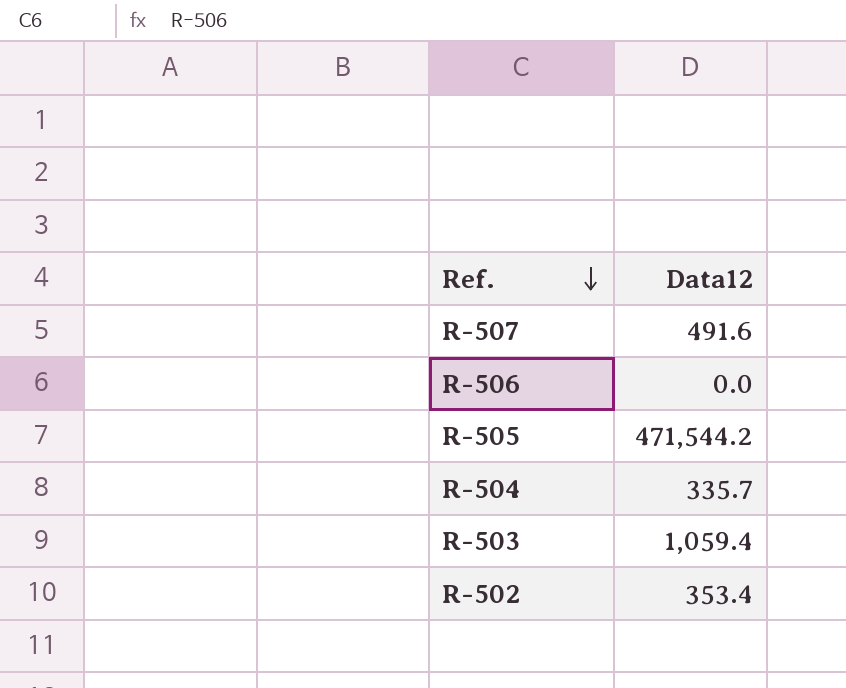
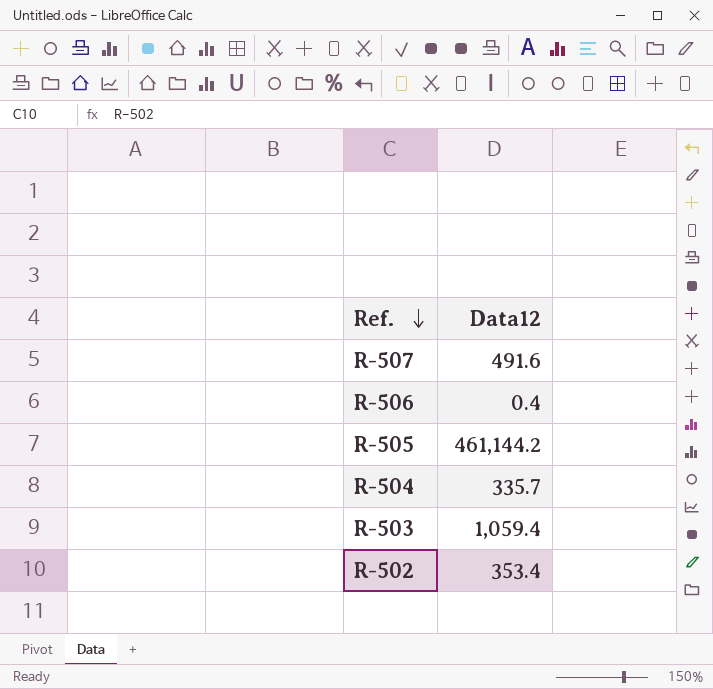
R-506 | Data12: 0.0 -> 0.4
R-505 | Data12: 471,544.2 -> 461,144.2

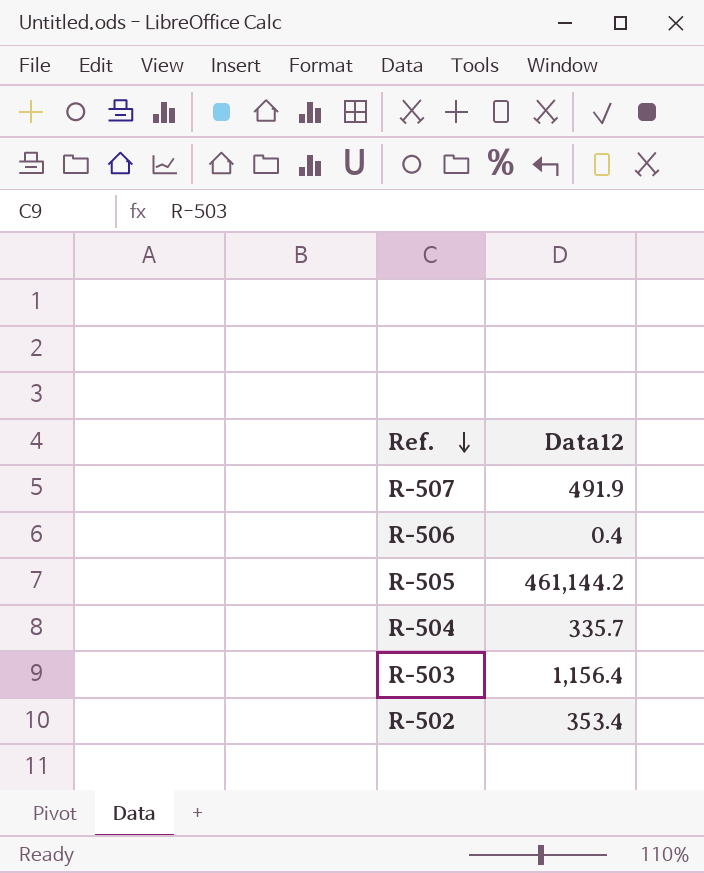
R-507 | Data12: 491.6 -> 491.9
R-503 | Data12: 1,059.4 -> 1,156.4

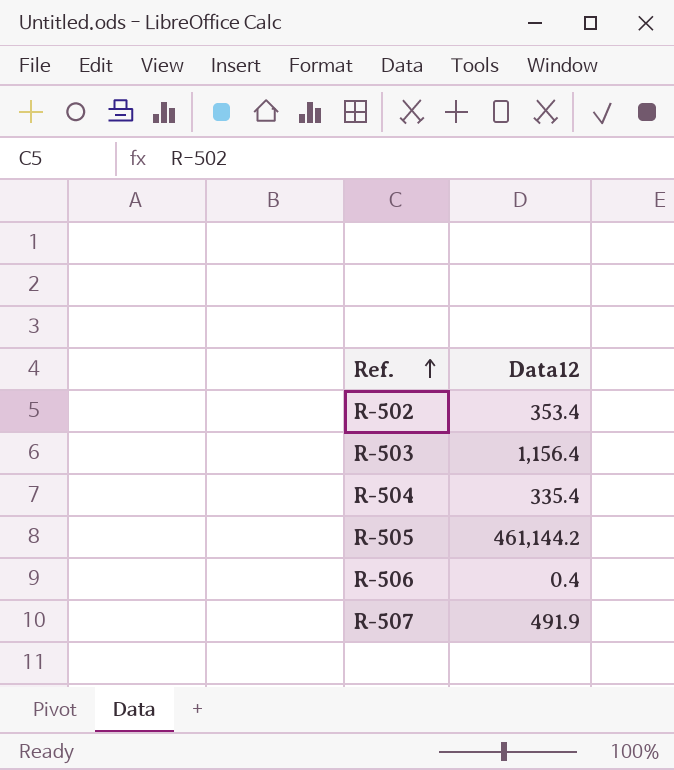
row order: Ref. descending -> Ref. ascending
R-504 | Data12: 335.7 -> 335.4

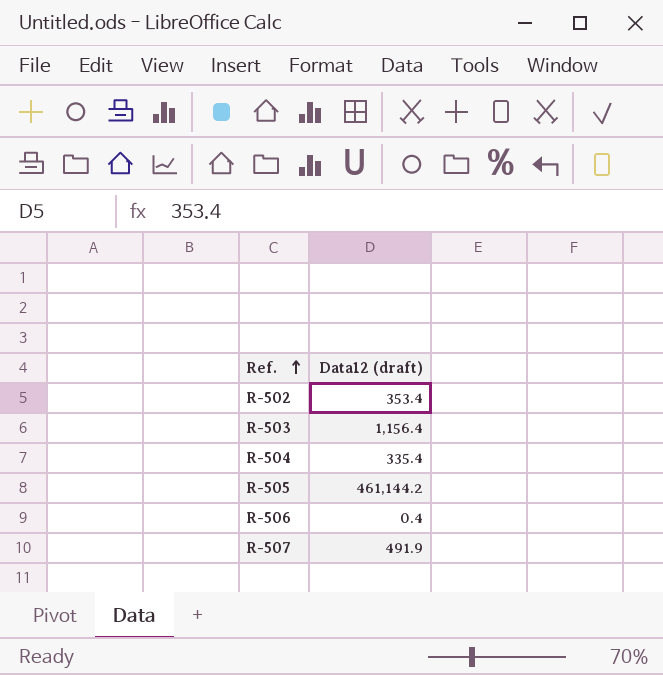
column name: Data12 -> Data12 (draft)

